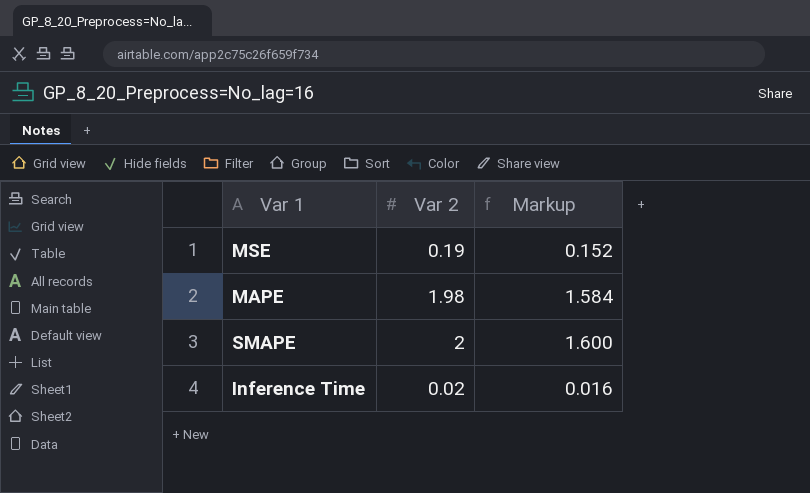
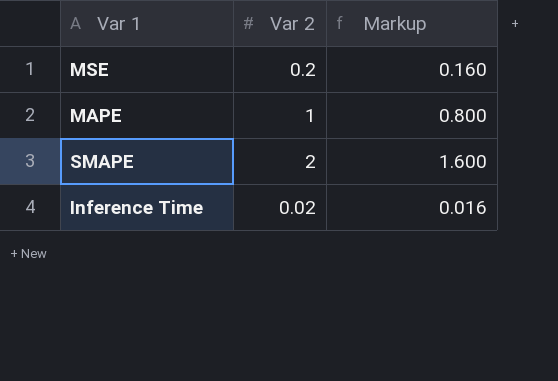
MSE | Var 2: 0.19 -> 0.2
MSE | Markup: 0.152 -> 0.160
MAPE | Var 2: 1.98 -> 1
MAPE | Markup: 1.584 -> 0.800

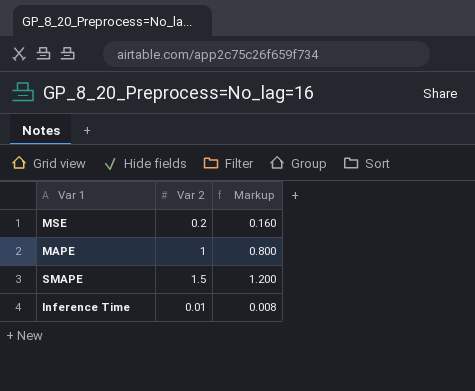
SMAPE | Var 2: 2 -> 1.5
SMAPE | Markup: 1.600 -> 1.200
Inference Time | Var 2: 0.02 -> 0.01
Inference Time | Markup: 0.016 -> 0.008

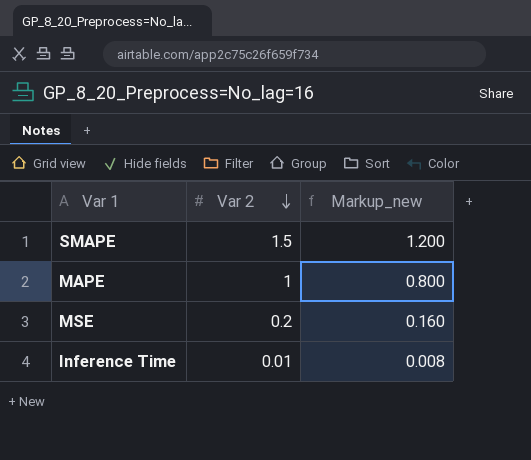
row order: none -> Var 2 descending
column name: Markup -> Markup_new

